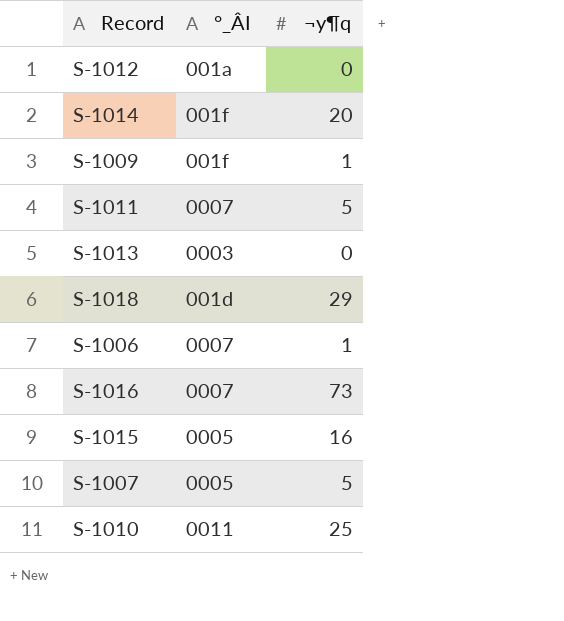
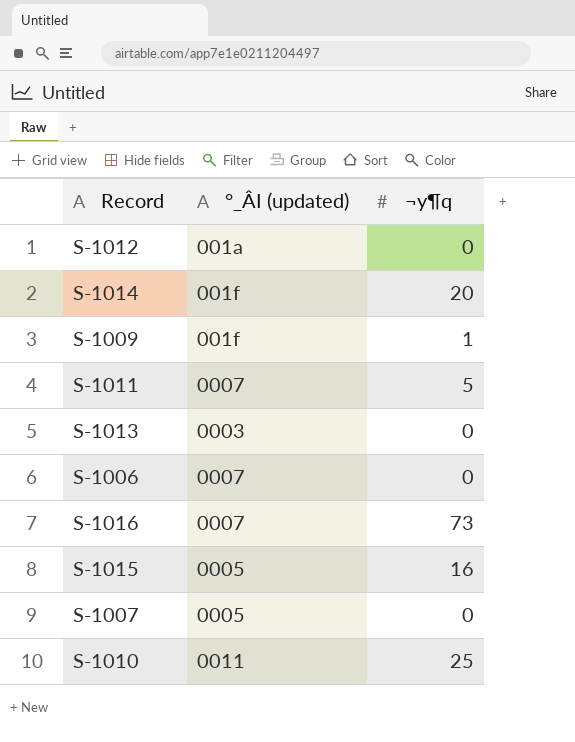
column name: °_ÂI -> °_ÂI (updated)
row S-1018: 001d | 29 -> none
S-1006 | ¬y¶q: 1 -> 0
S-1007 | ¬y¶q: 5 -> 0

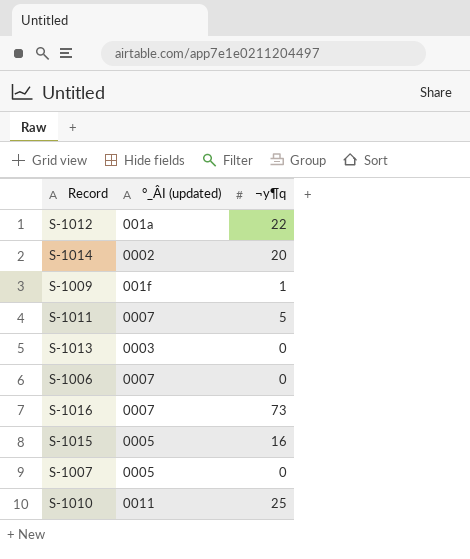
S-1012 | ¬y¶q: 0 -> 22
S-1014 | °_ÂI (updated): 001f -> 0002

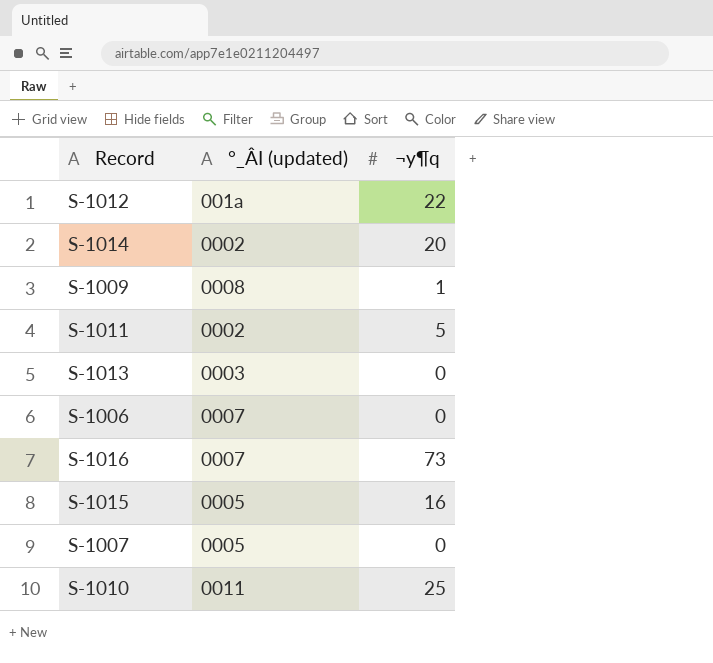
S-1009 | °_ÂI (updated): 001f -> 0008
S-1011 | °_ÂI (updated): 0007 -> 0002

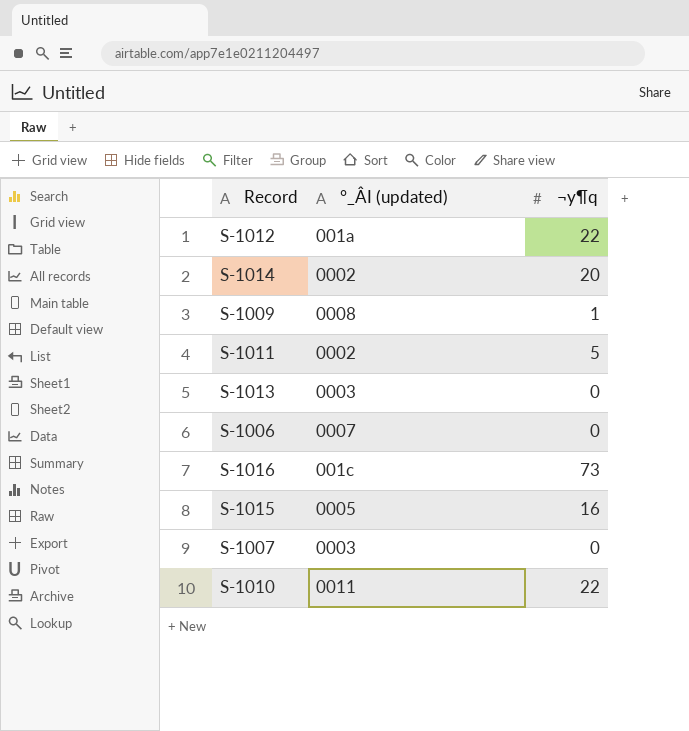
S-1016 | °_ÂI (updated): 0007 -> 001c
S-1007 | °_ÂI (updated): 0005 -> 0003
S-1010 | ¬y¶q: 25 -> 22

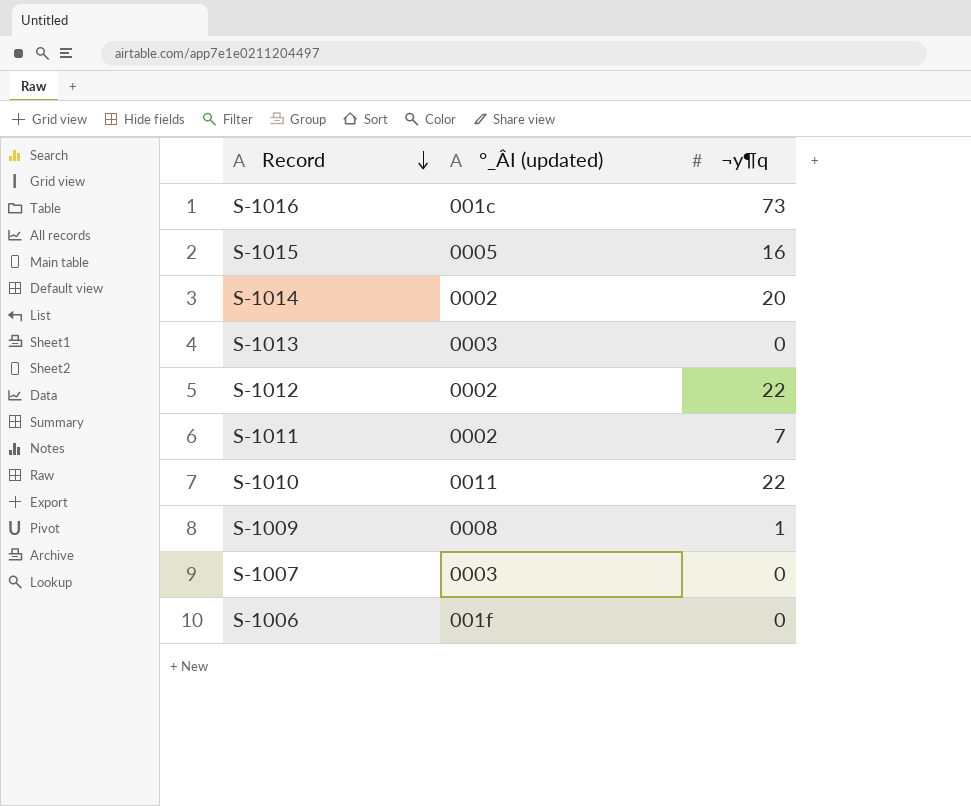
row order: none -> Record descending
S-1012 | °_ÂI (updated): 001a -> 0002
S-1011 | ¬y¶q: 5 -> 7
S-1006 | °_ÂI (updated): 0007 -> 001f

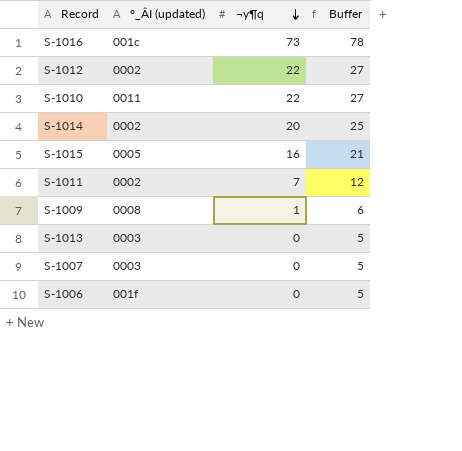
row order: Record descending -> ¬y¶q descending
column Buffer | formula: none -> [¬y¶q] + 5

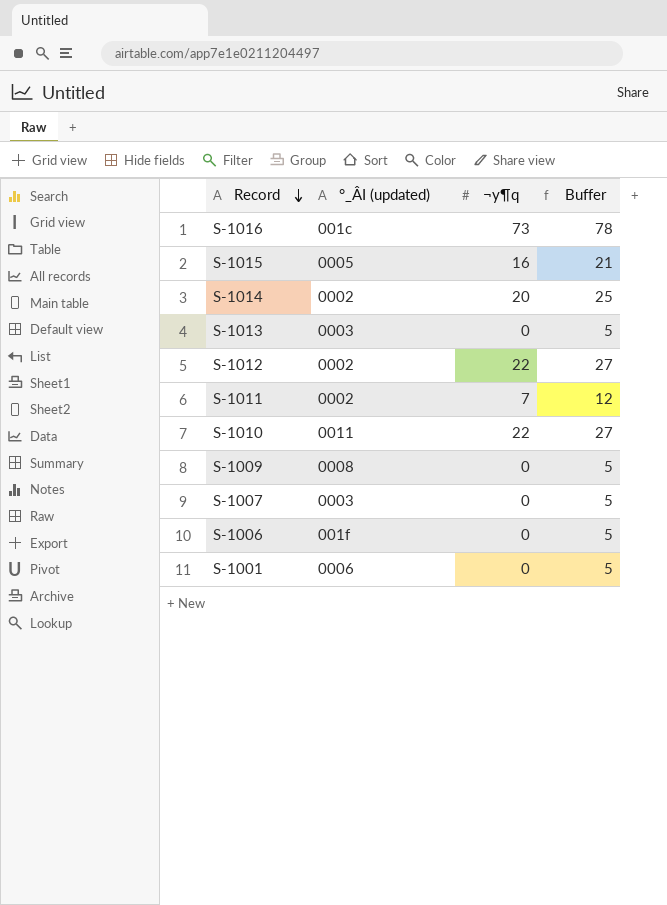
row order: ¬y¶q descending -> Record descending
S-1009 | ¬y¶q: 1 -> 0
S-1009 | Buffer: 6 -> 5
row S-1001: none -> 0006 | 0 | 5

